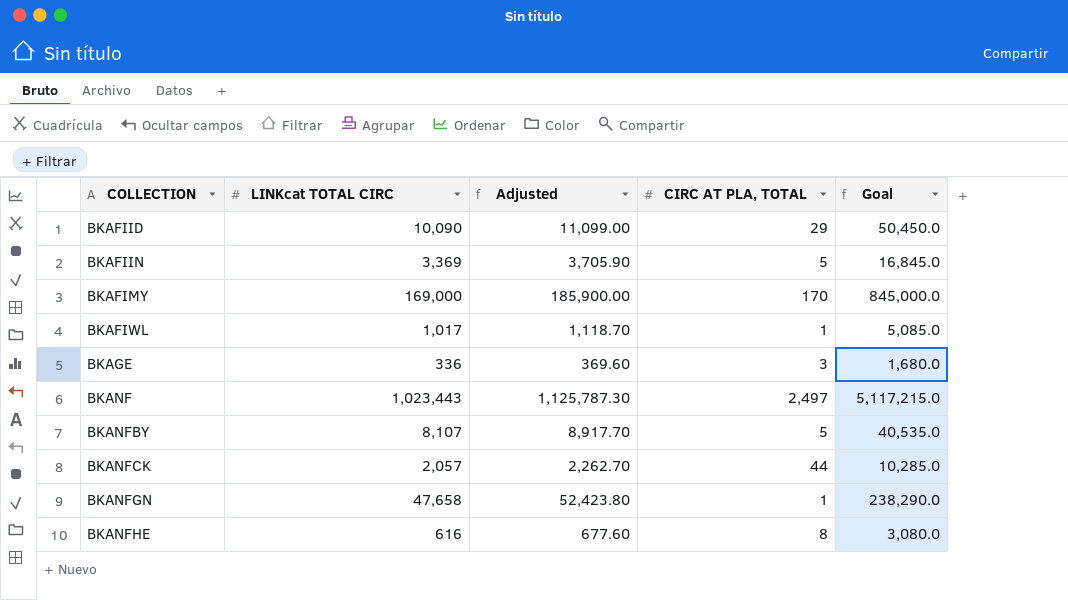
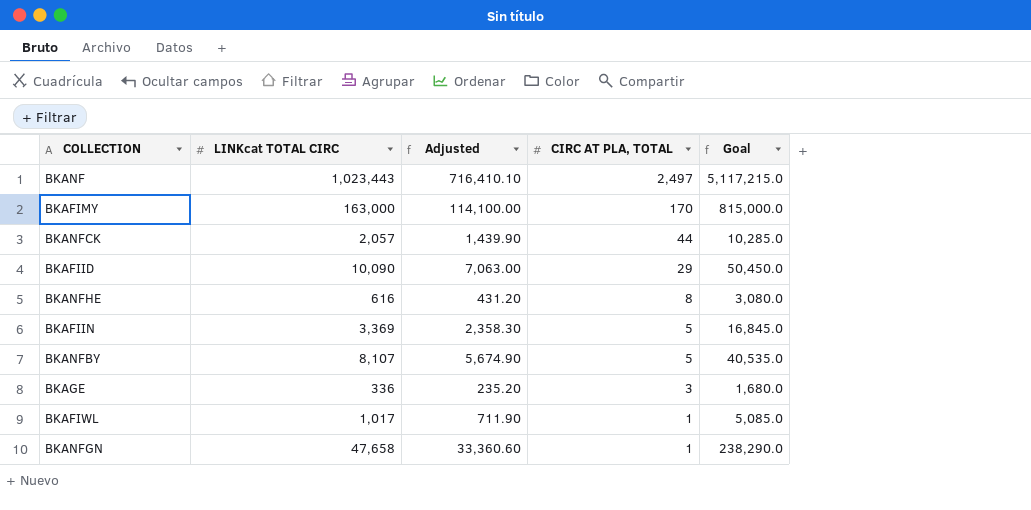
row order: COLLECTION ascending -> CIRC AT PLA, TOTAL descending
column Adjusted | formula: [LINKcat TOTAL CIRC] * 1.1 -> [LINKcat TOTAL CIRC] * 0.7
BKAFIMY | LINKcat TOTAL CIRC: 169,000 -> 163,000
BKAFIMY | Goal: 845,000.0 -> 815,000.0

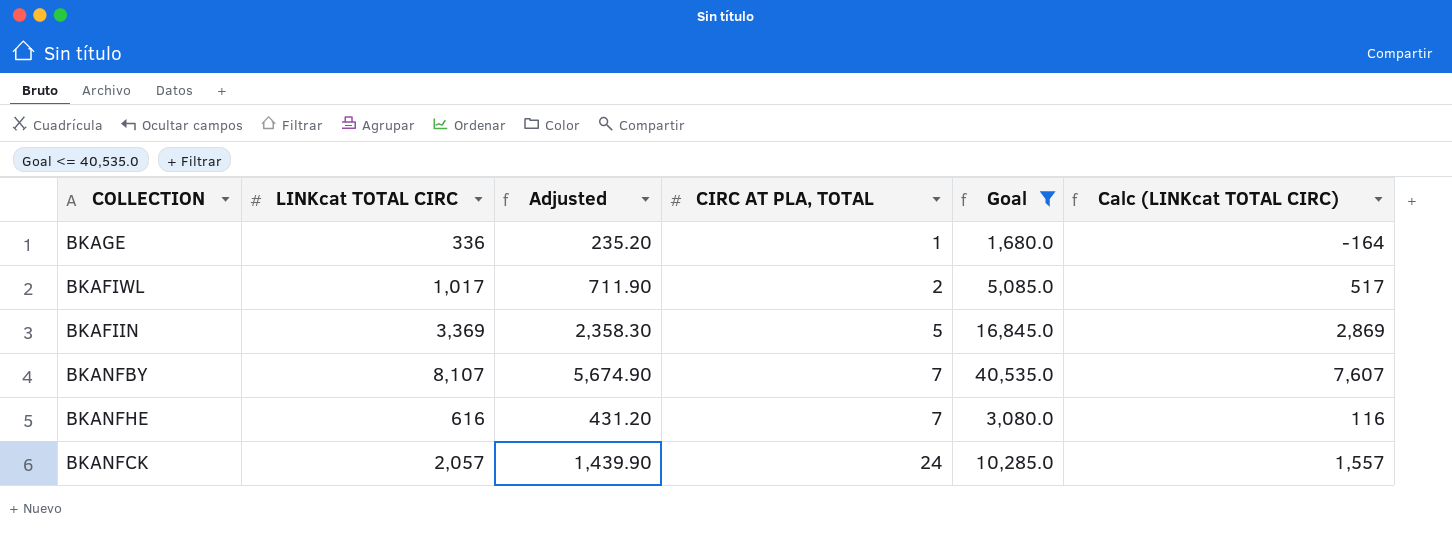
filter: none -> Goal <= 40,535.0
row order: CIRC AT PLA, TOTAL descending -> CIRC AT PLA, TOTAL ascending
column Calc (LINKcat TOTAL CIRC) | formula: none -> [LINKcat TOTAL CIRC] - 500
BKAGE | CIRC AT PLA, TOTAL: 3 -> 1
BKAFIWL | CIRC AT PLA, TOTAL: 1 -> 2
BKANFBY | CIRC AT PLA, TOTAL: 5 -> 7
BKANFHE | CIRC AT PLA, TOTAL: 8 -> 7
BKANFCK | CIRC AT PLA, TOTAL: 44 -> 24

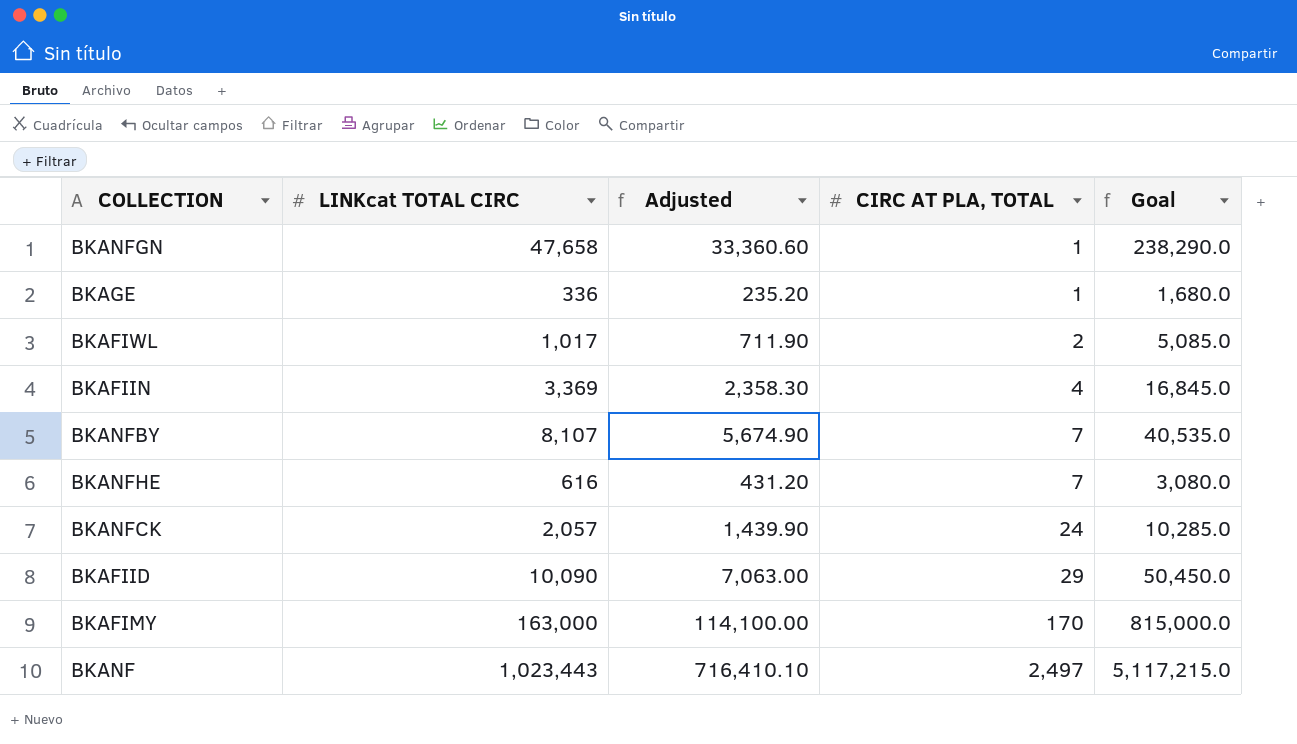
filter: Goal <= 40,535.0 -> none
column Calc (LINKcat TOTAL CIRC) | formula: [LINKcat TOTAL CIRC] - 500 -> none
BKAFIIN | CIRC AT PLA, TOTAL: 5 -> 4

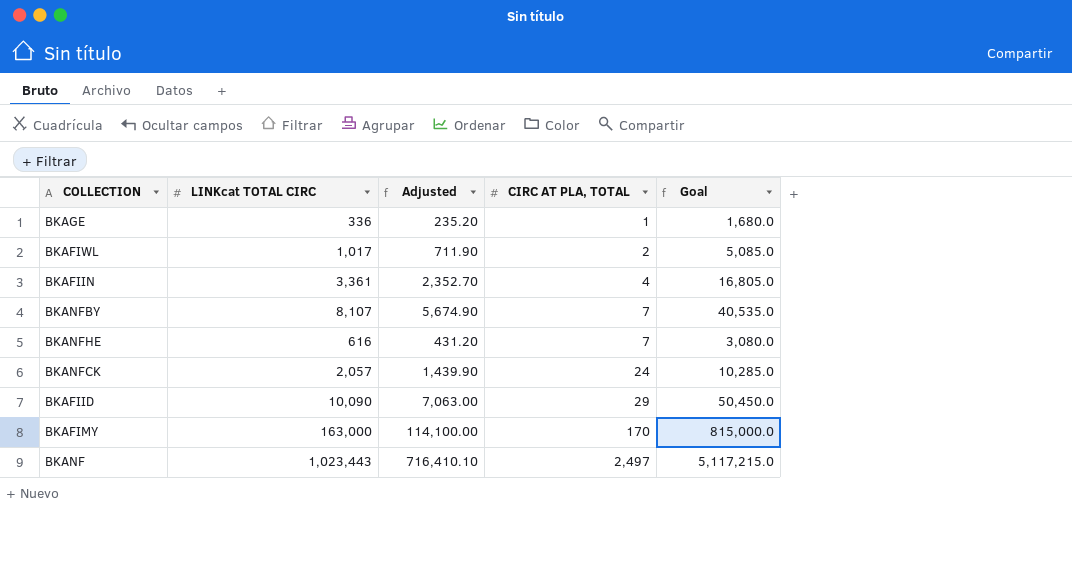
row BKANFGN: 47,658 | 33,360.60 | 1 | 238,290.0 -> none
BKAFIIN | LINKcat TOTAL CIRC: 3,369 -> 3,361
BKAFIIN | Adjusted: 2,358.30 -> 2,352.70
BKAFIIN | Goal: 16,845.0 -> 16,805.0

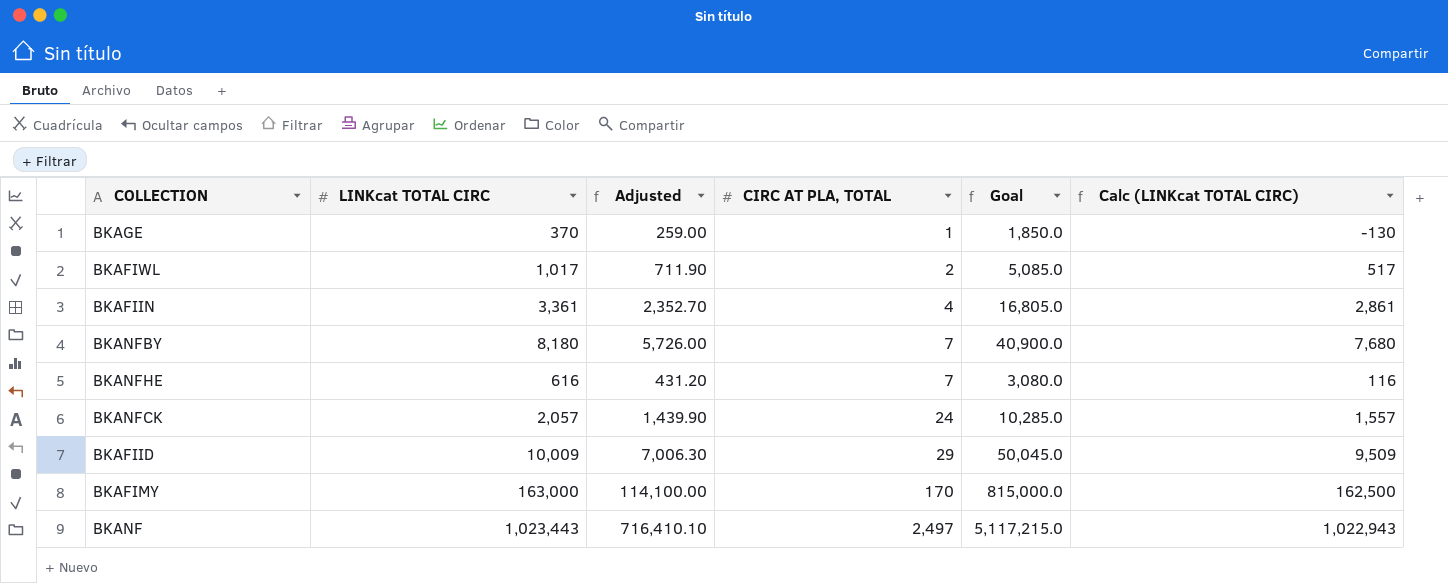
column Calc (LINKcat TOTAL CIRC) | formula: none -> [LINKcat TOTAL CIRC] - 500
BKAGE | LINKcat TOTAL CIRC: 336 -> 370
BKAGE | Adjusted: 235.20 -> 259.00
BKAGE | Goal: 1,680.0 -> 1,850.0
BKANFBY | LINKcat TOTAL CIRC: 8,107 -> 8,180
BKANFBY | Adjusted: 5,674.90 -> 5,726.00
BKANFBY | Goal: 40,535.0 -> 40,900.0
BKAFIID | LINKcat TOTAL CIRC: 10,090 -> 10,009
BKAFIID | Adjusted: 7,063.00 -> 7,006.30
BKAFIID | Goal: 50,450.0 -> 50,045.0

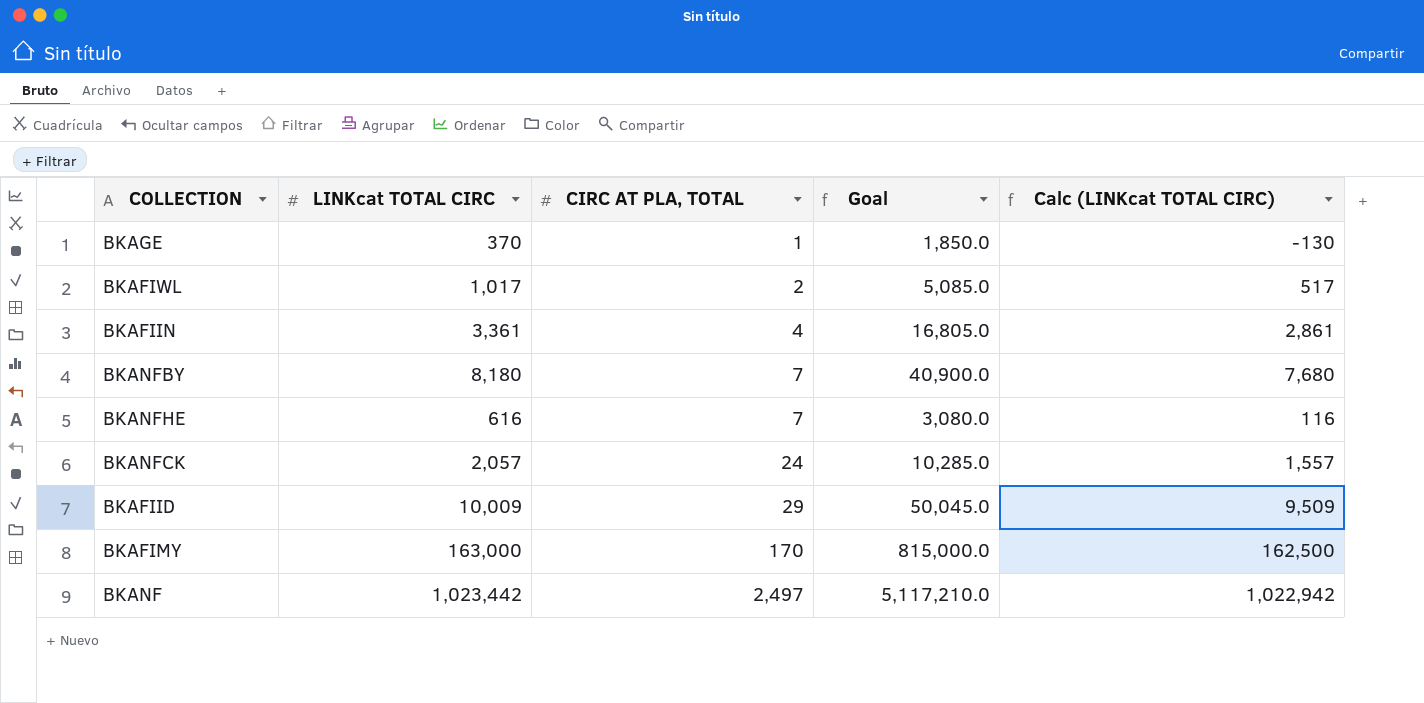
column Adjusted | formula: [LINKcat TOTAL CIRC] * 0.7 -> none
BKANF | LINKcat TOTAL CIRC: 1,023,443 -> 1,023,442
BKANF | Goal: 5,117,215.0 -> 5,117,210.0
BKANF | Calc (LINKcat TOTAL CIRC): 1,022,943 -> 1,022,942

